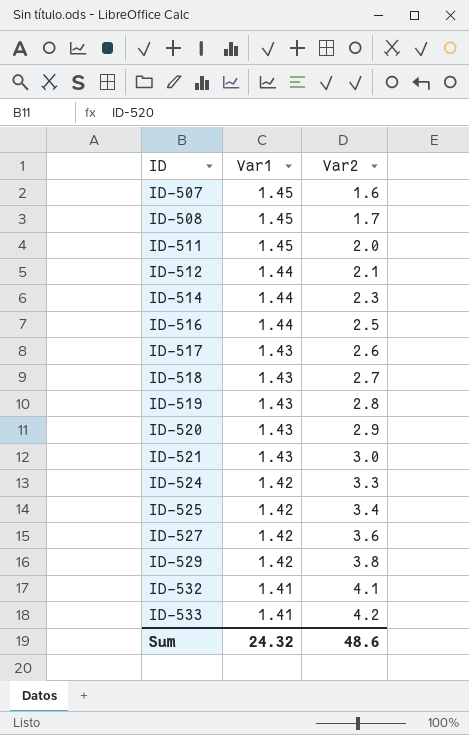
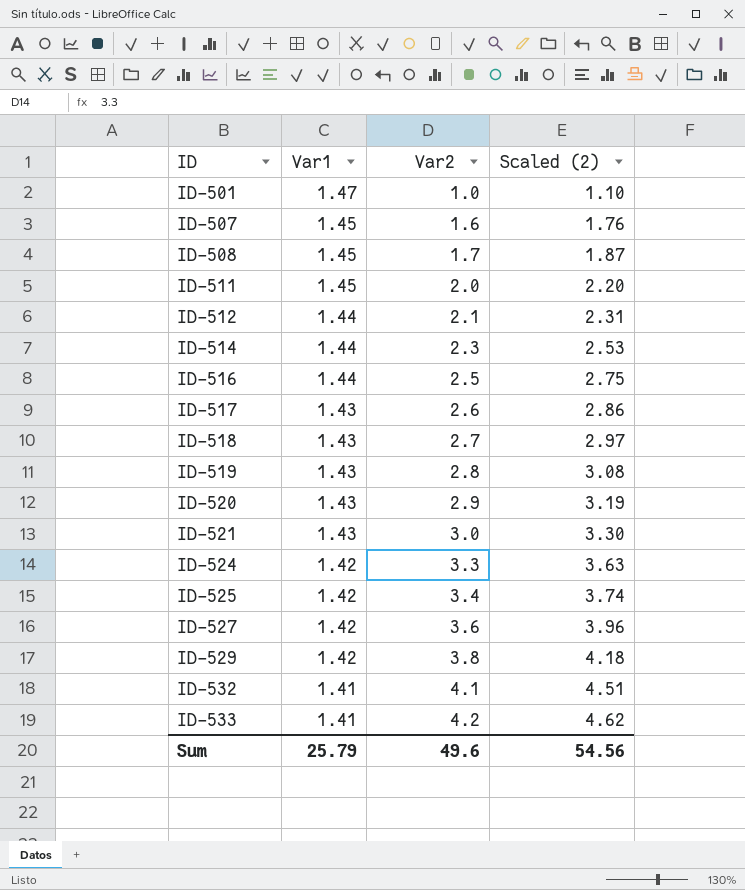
column Scaled (2) | formula: none -> [Var2] * 1.1
row ID-501: none -> 1.47 | 1.0 | 1.10
Sum | Var1: 24.32 -> 25.79
Sum | Var2: 48.6 -> 49.6

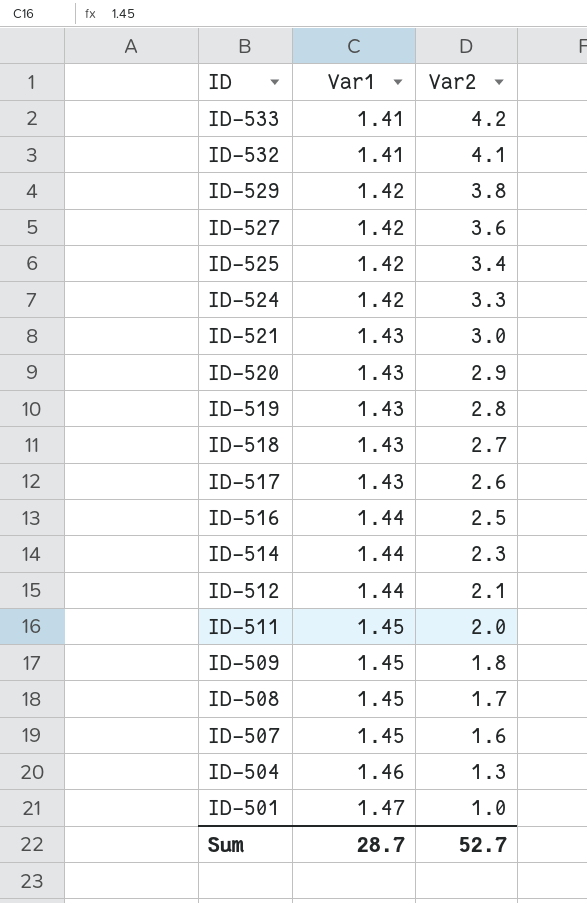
row order: ID ascending -> ID descending
column Scaled (2) | formula: [Var2] * 1.1 -> none
row ID-509: none -> 1.45 | 1.8
row ID-504: none -> 1.46 | 1.3
Sum | Var1: 25.79 -> 28.7
Sum | Var2: 49.6 -> 52.7

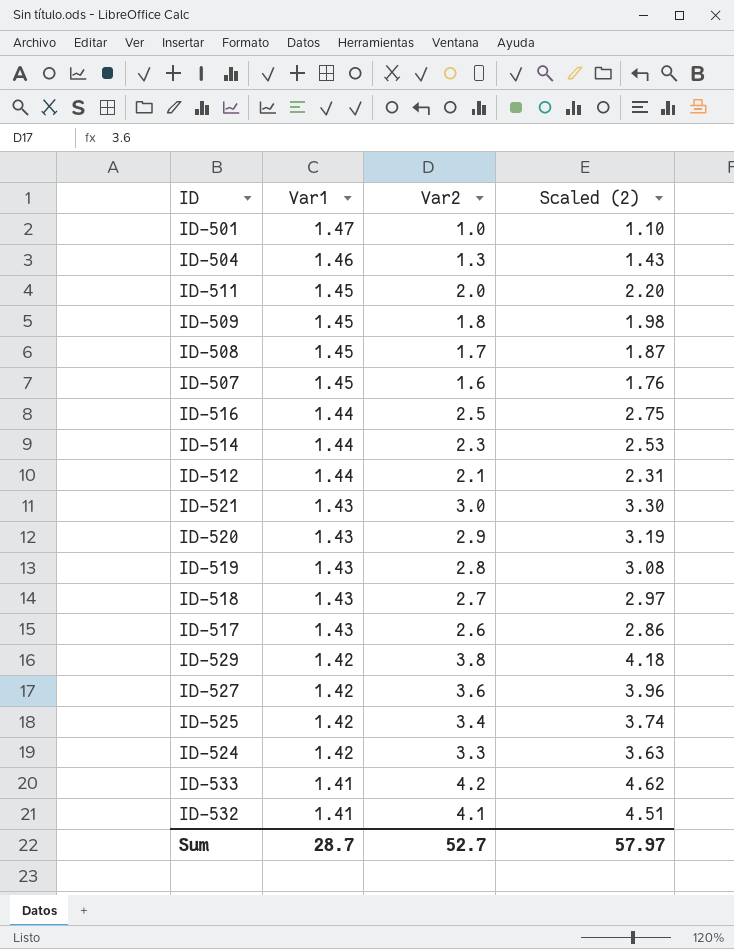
row order: ID descending -> Var1 descending
column Scaled (2) | formula: none -> [Var2] * 1.1

